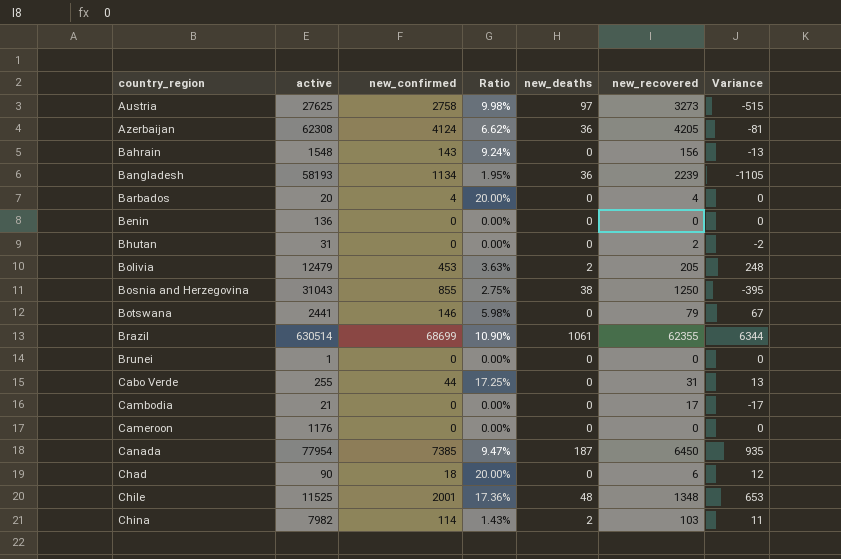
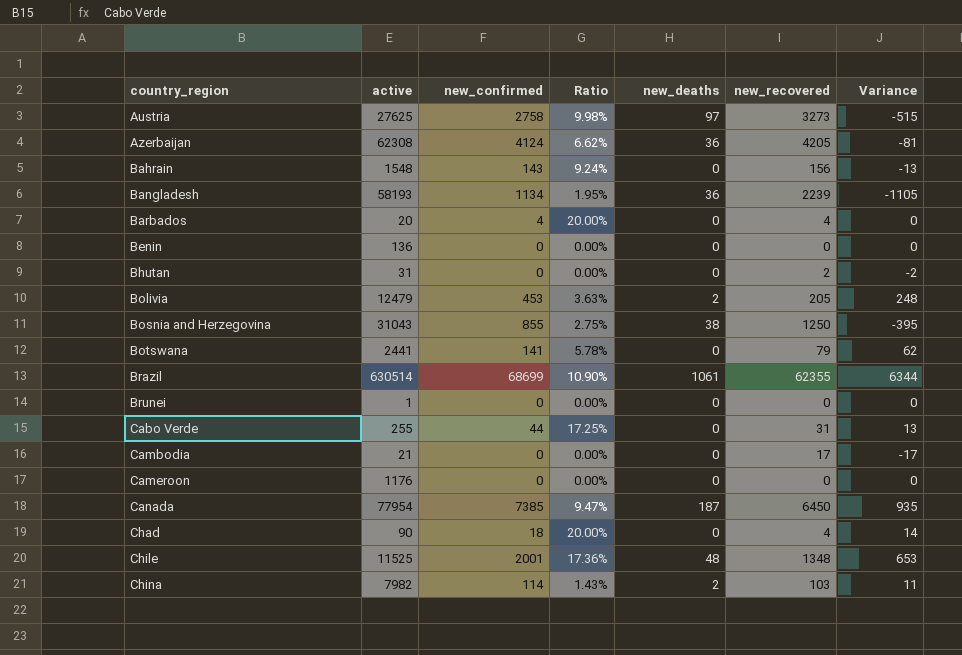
Botswana | new_confirmed: 146 -> 141
Botswana | Ratio: 5.98% -> 5.78%
Botswana | Variance: 67 -> 62
Chad | new_recovered: 6 -> 4
Chad | Variance: 12 -> 14

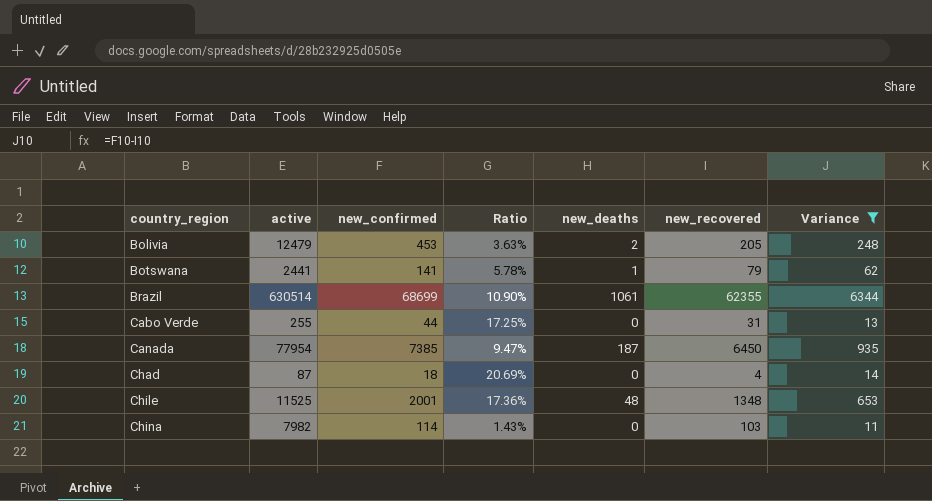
filter: none -> Variance >= 11
Botswana | new_deaths: 0 -> 1
Chad | active: 90 -> 87
Chad | Ratio: 20.00% -> 20.69%
China | new_deaths: 2 -> 0

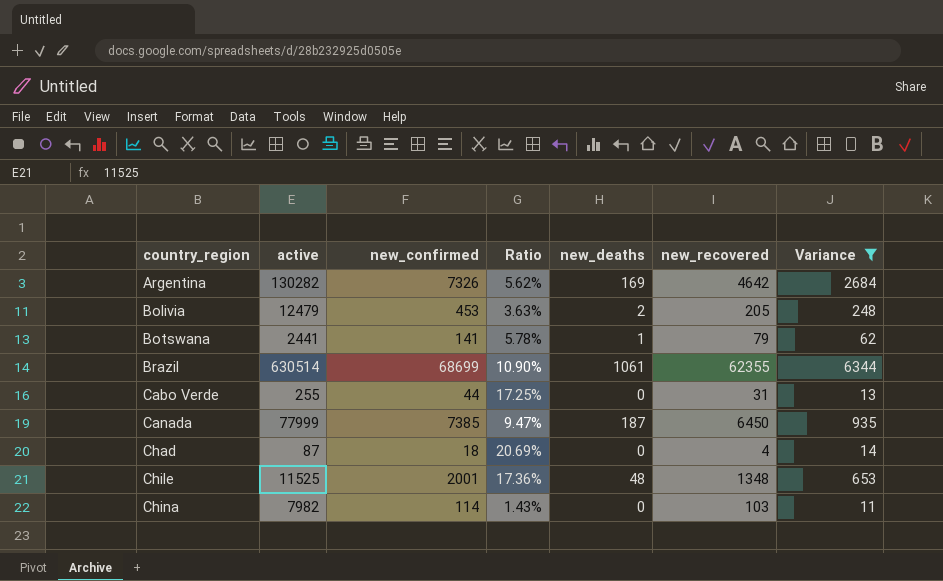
row Argentina: none -> 130282 | 7326 | 5.62% | 169 | 4642 | 2684
Canada | active: 77954 -> 77999

